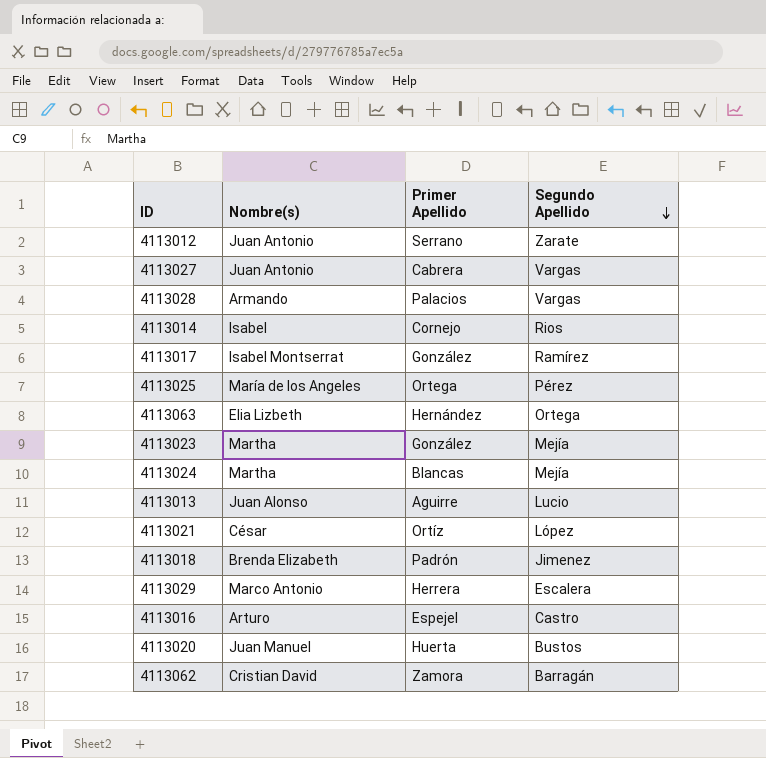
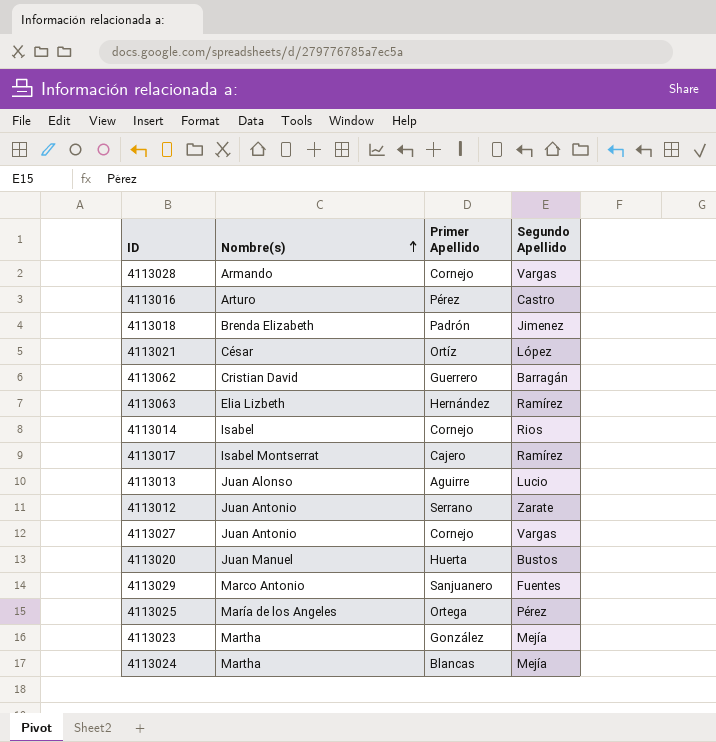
row order: Segundo Apellido descending -> Nombre(s) ascending
4113028 | Primer Apellido: Palacios -> Cornejo
4113016 | Primer Apellido: Espejel -> Pérez
4113062 | Primer Apellido: Zamora -> Guerrero
4113063 | Segundo Apellido: Ortega -> Ramírez
4113017 | Primer Apellido: González -> Cajero
4113027 | Primer Apellido: Cabrera -> Cornejo
4113029 | Primer Apellido: Herrera -> Sanjuanero
4113029 | Segundo Apellido: Escalera -> Fuentes

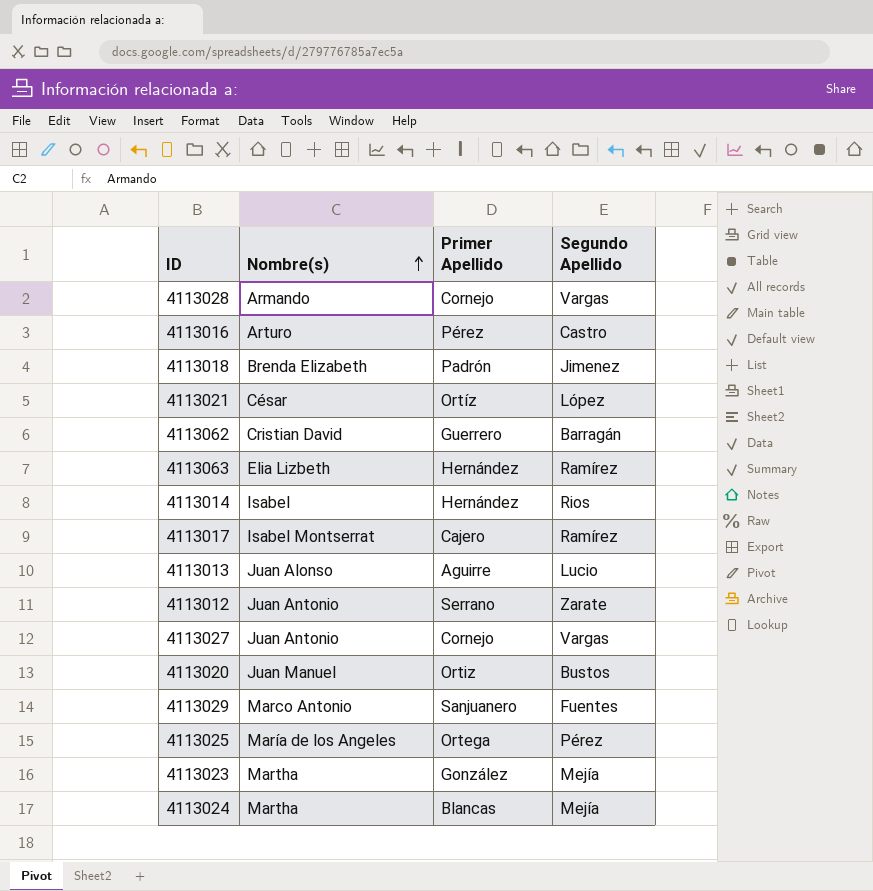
4113014 | Primer Apellido: Cornejo -> Hernández
4113020 | Primer Apellido: Huerta -> Ortiz

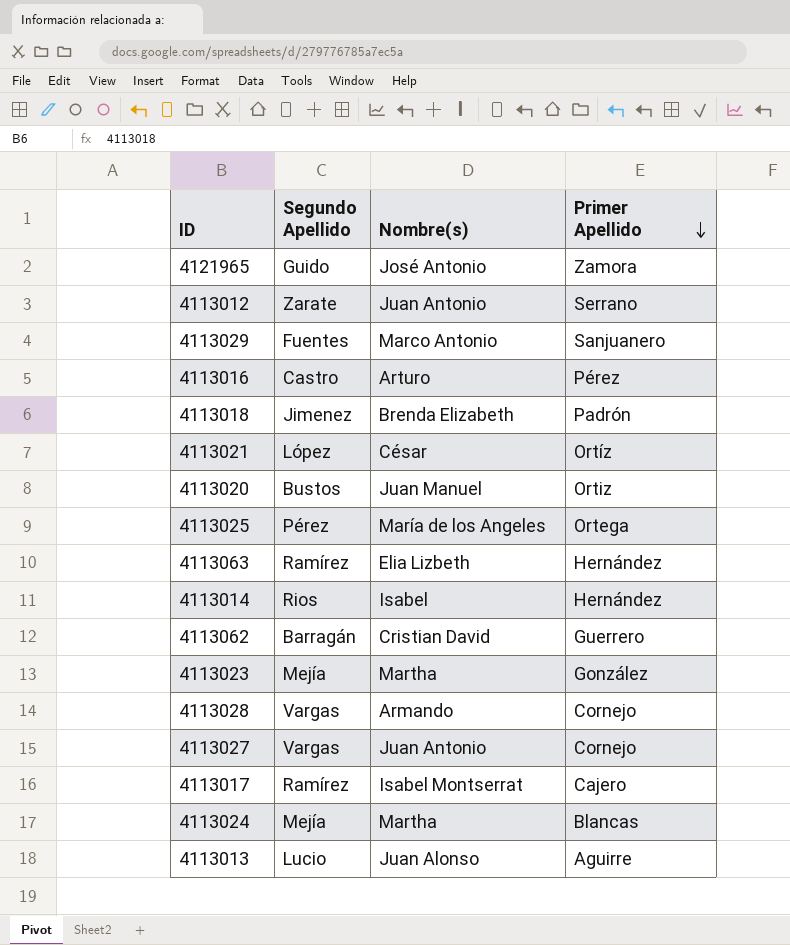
row order: Nombre(s) ascending -> Primer Apellido descending
column Segundo Apellido | position: 4 -> 2
row 4121965: none -> Guido | José Antonio | Zamora

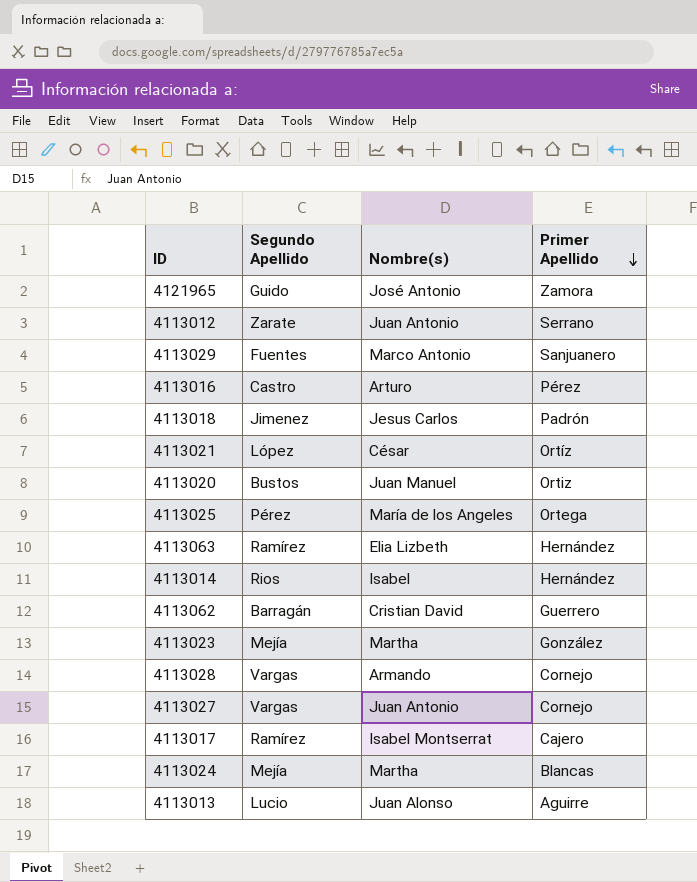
4113018 | Nombre(s): Brenda Elizabeth -> Jesus Carlos

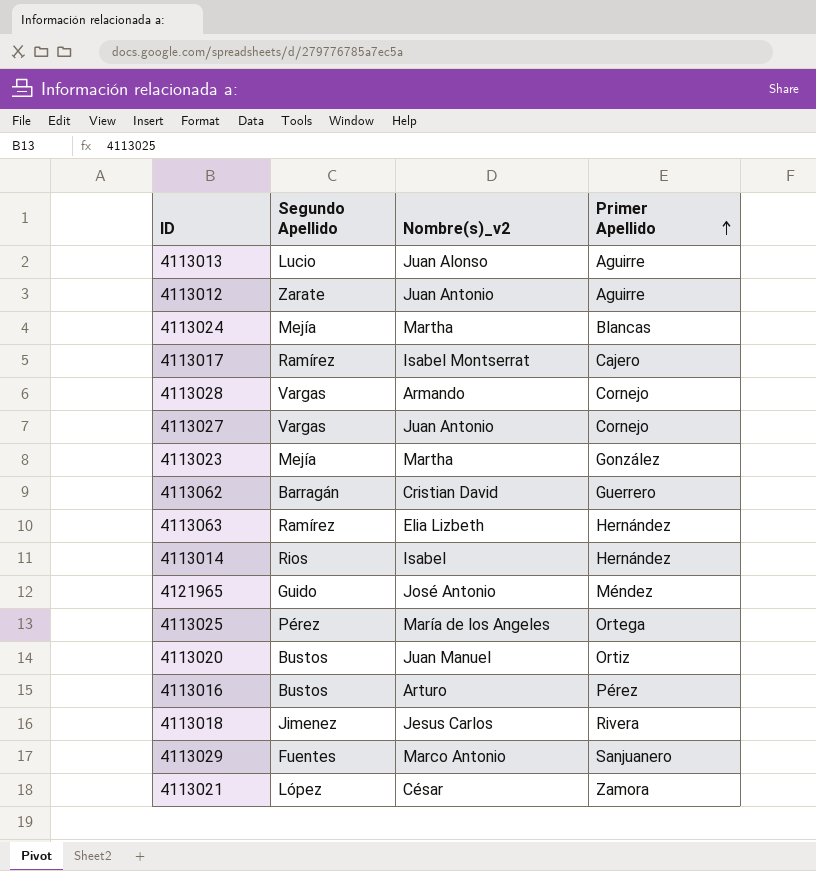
row order: Primer Apellido descending -> Primer Apellido ascending
column name: Nombre(s) -> Nombre(s)_v2
4113012 | Primer Apellido: Serrano -> Aguirre
4121965 | Primer Apellido: Zamora -> Méndez
4113016 | Segundo Apellido: Castro -> Bustos
4113018 | Primer Apellido: Padrón -> Rivera
4113021 | Primer Apellido: Ortíz -> Zamora

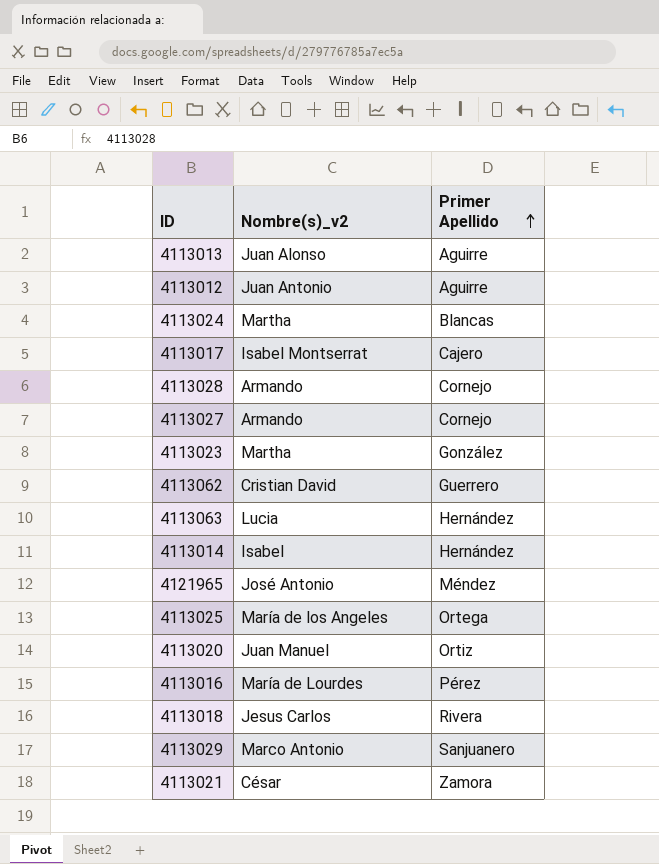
column Segundo Apellido | position: 2 -> none
4113027 | Nombre(s)_v2: Juan Antonio -> Armando
4113063 | Nombre(s)_v2: Elia Lizbeth -> Lucia
4113016 | Nombre(s)_v2: Arturo -> María de Lourdes

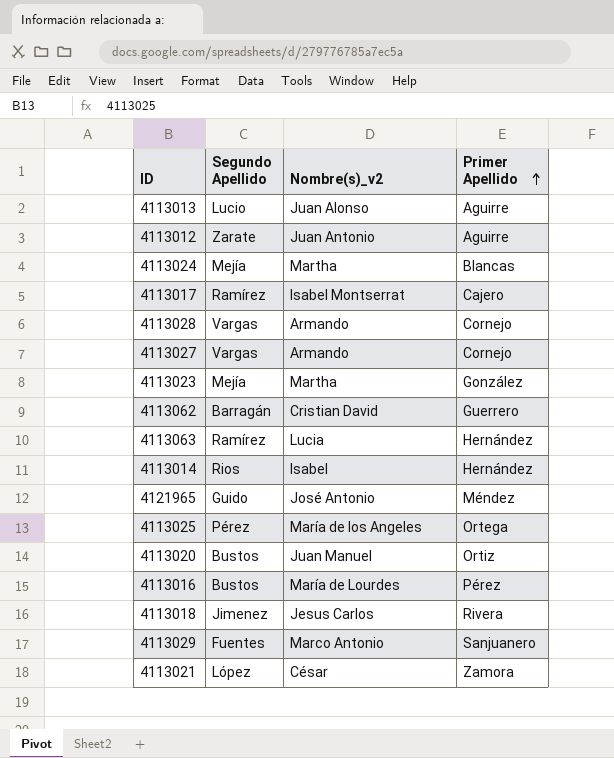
column Segundo Apellido | position: none -> 2

